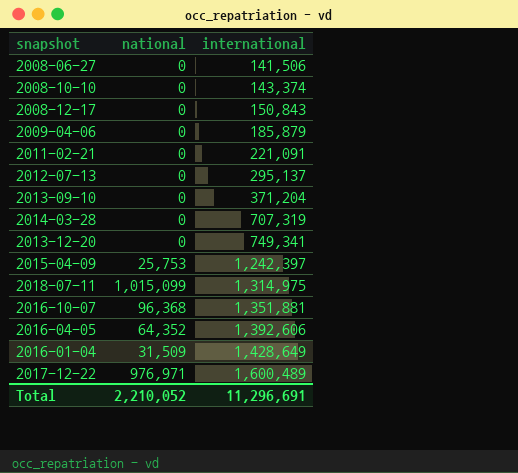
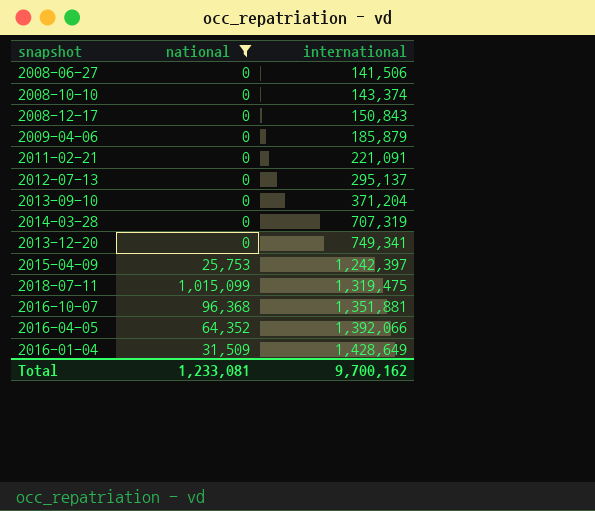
filter: none -> national != 976,971
2018-07-11 | international: 1,314,975 -> 1,319,475
2016-04-05 | international: 1,392,606 -> 1,392,066
Total | national: 2,210,052 -> 1,233,081
Total | international: 11,296,691 -> 9,700,162

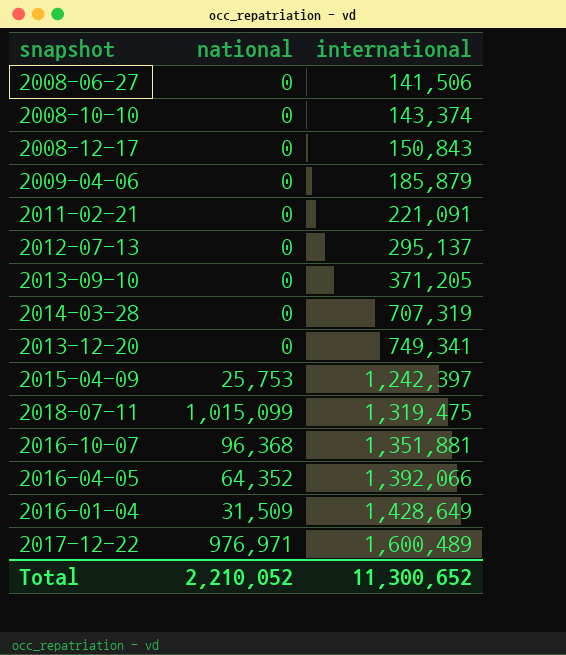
filter: national != 976,971 -> none
2013-09-10 | international: 371,204 -> 371,205
Total | national: 1,233,081 -> 2,210,052
Total | international: 9,700,162 -> 11,300,652

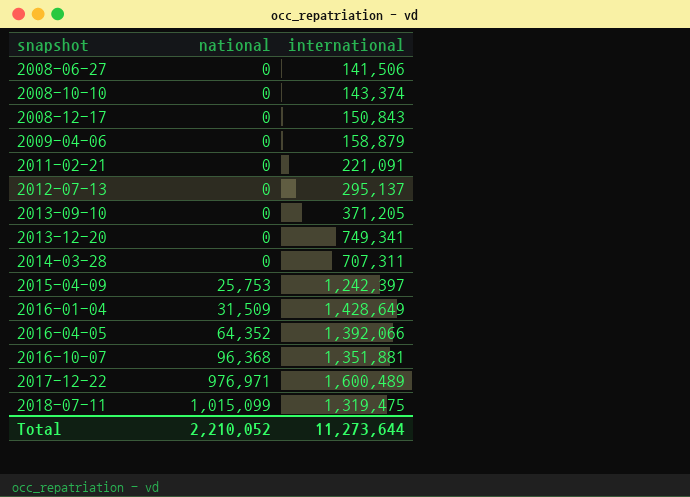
row order: international ascending -> snapshot ascending
2009-04-06 | international: 185,879 -> 158,879
2014-03-28 | international: 707,319 -> 707,311
Total | international: 11,300,652 -> 11,273,644

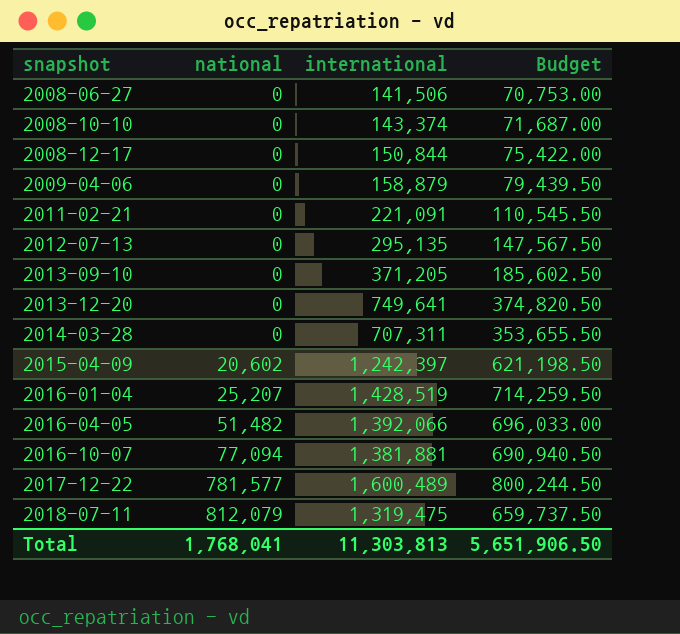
column Budget | formula: none -> [international] * 0.5
2008-12-17 | international: 150,843 -> 150,844
2012-07-13 | international: 295,137 -> 295,135
2013-12-20 | international: 749,341 -> 749,641
2015-04-09 | national: 25,753 -> 20,602
2016-01-04 | national: 31,509 -> 25,207
2016-01-04 | international: 1,428,649 -> 1,428,519
2016-04-05 | national: 64,352 -> 51,482
2016-10-07 | national: 96,368 -> 77,094
2016-10-07 | international: 1,351,881 -> 1,381,881
2017-12-22 | national: 976,971 -> 781,577
2018-07-11 | national: 1,015,099 -> 812,079
Total | national: 2,210,052 -> 1,768,041
Total | international: 11,273,644 -> 11,303,813

